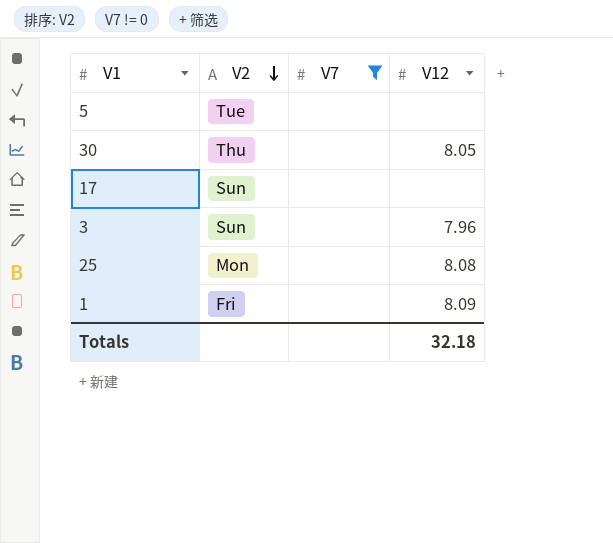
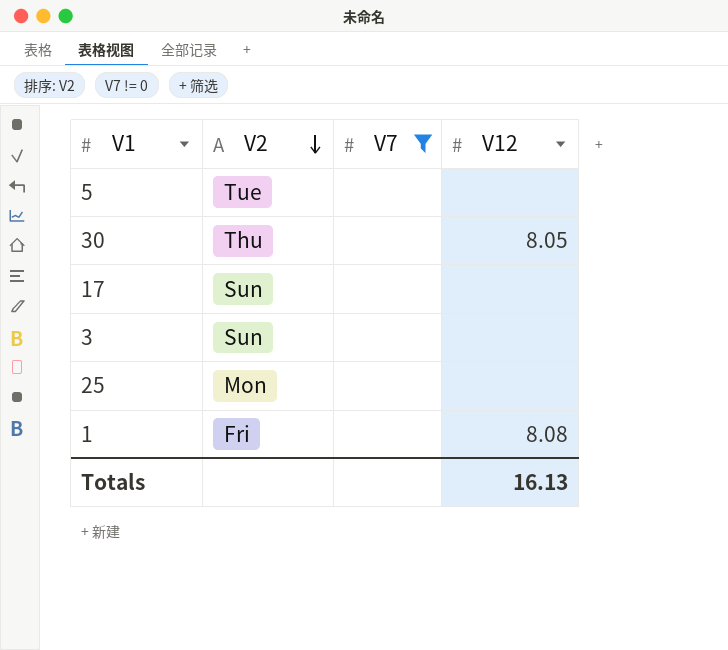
3 | V12: 7.96 -> none
25 | V12: 8.08 -> none
1 | V12: 8.09 -> 8.08
Totals | V12: 32.18 -> 16.13

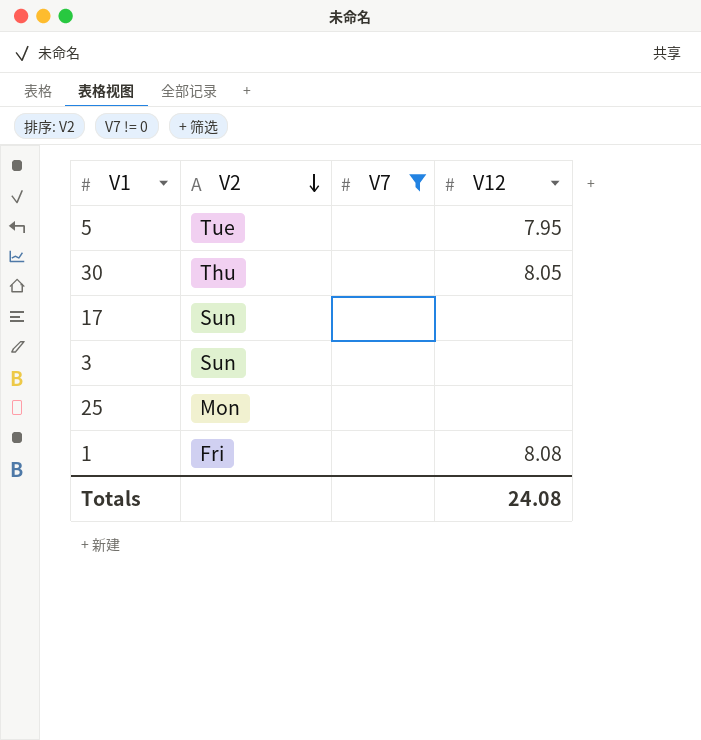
5 | V12: none -> 7.95
Totals | V12: 16.13 -> 24.08

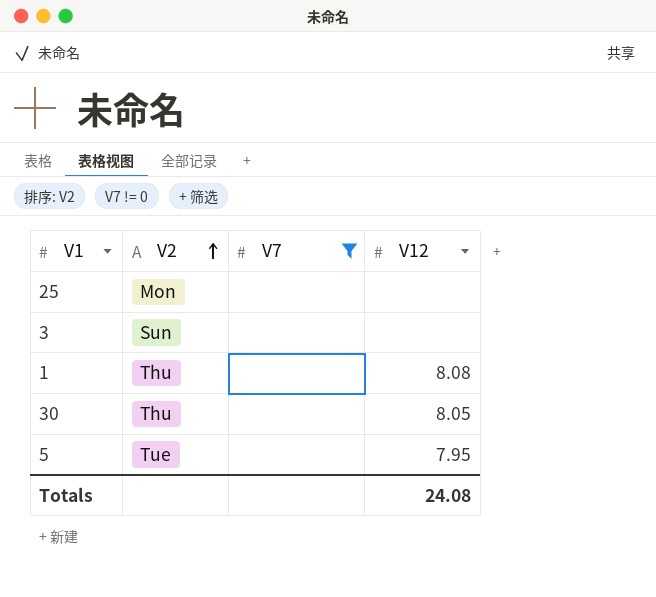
row order: V2 descending -> V2 ascending
row 17: Sun | none | none -> none
1 | V2: Fri -> Thu

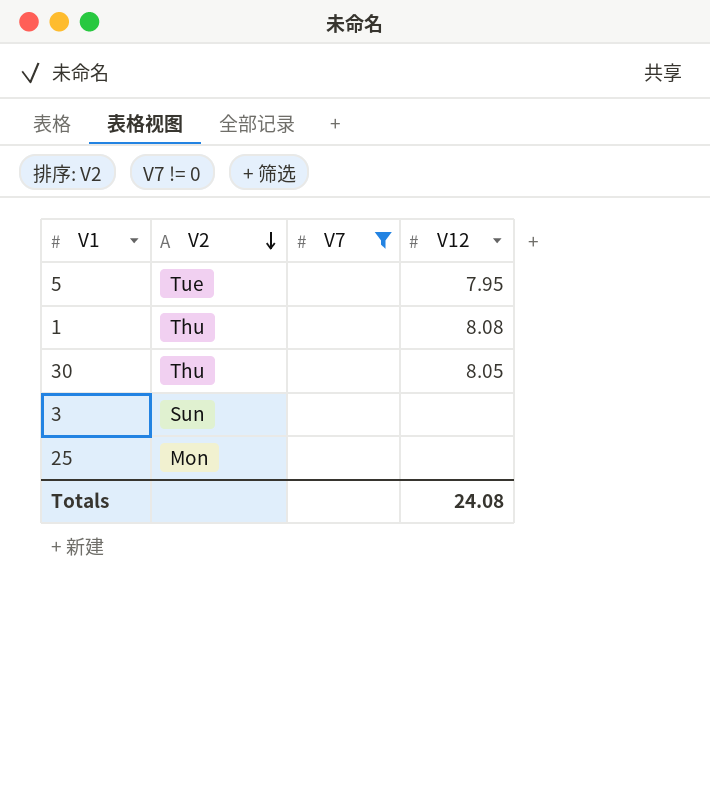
row order: V2 ascending -> V2 descending

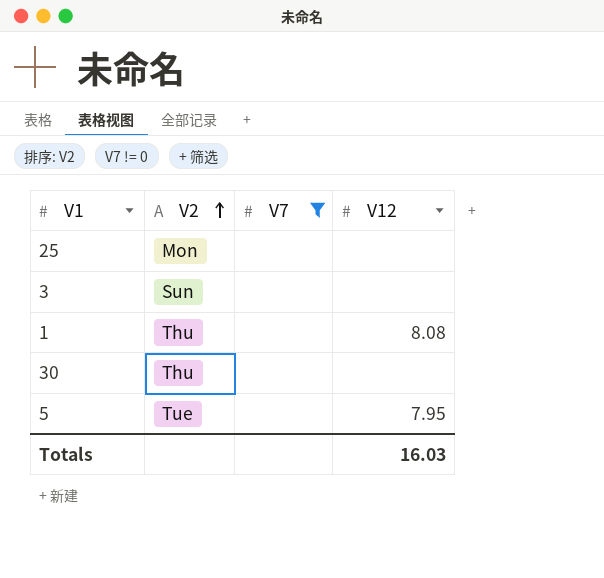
row order: V2 descending -> V2 ascending
30 | V12: 8.05 -> none
Totals | V12: 24.08 -> 16.03

